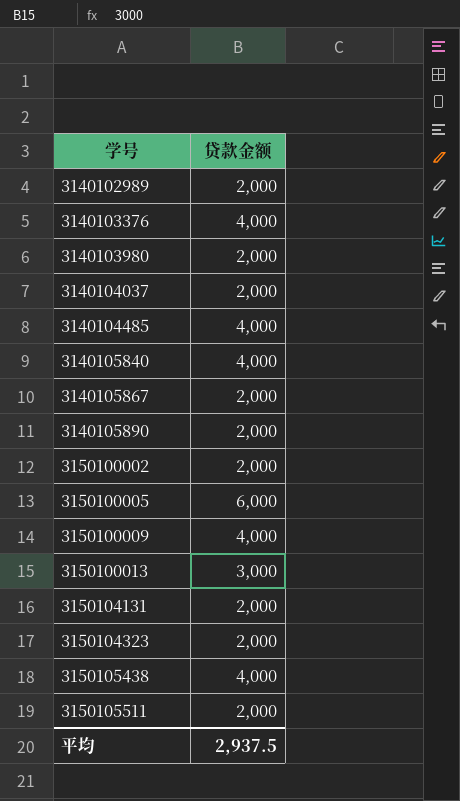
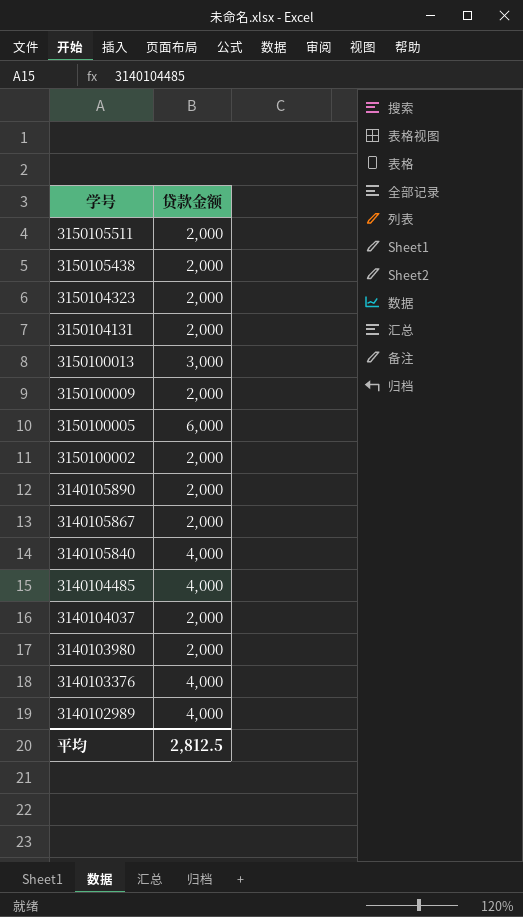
row order: 学号 ascending -> 学号 descending
3150105438 | 贷款金额: 4,000 -> 2,000
3150100009 | 贷款金额: 4,000 -> 2,000
3140102989 | 贷款金额: 2,000 -> 4,000
平均 | 贷款金额: 2,937.5 -> 2,812.5

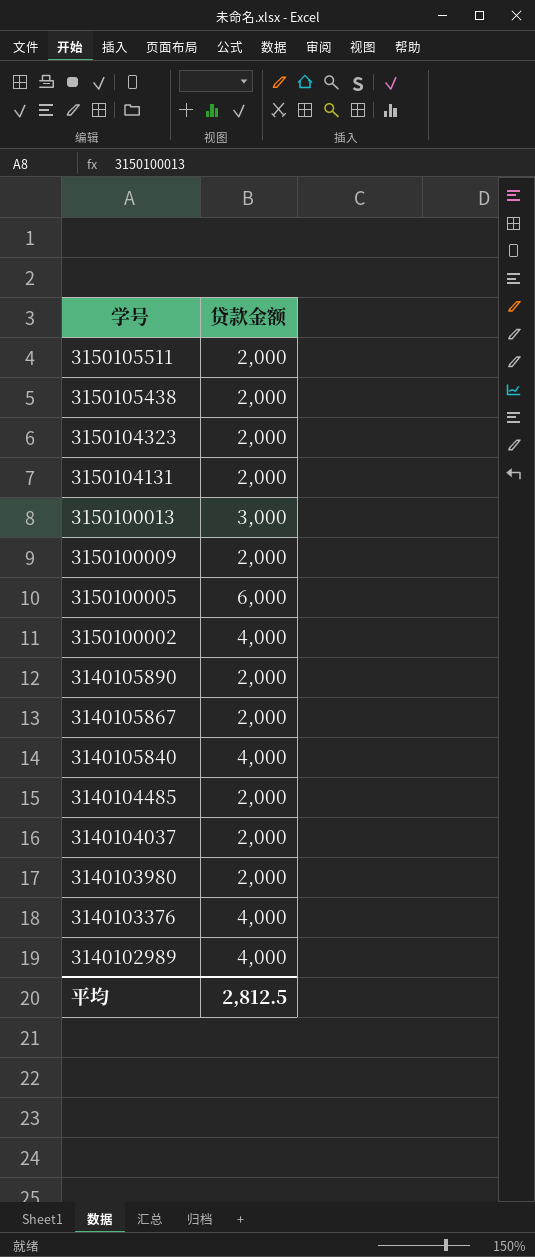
3150100002 | 贷款金额: 2,000 -> 4,000
3140104485 | 贷款金额: 4,000 -> 2,000

